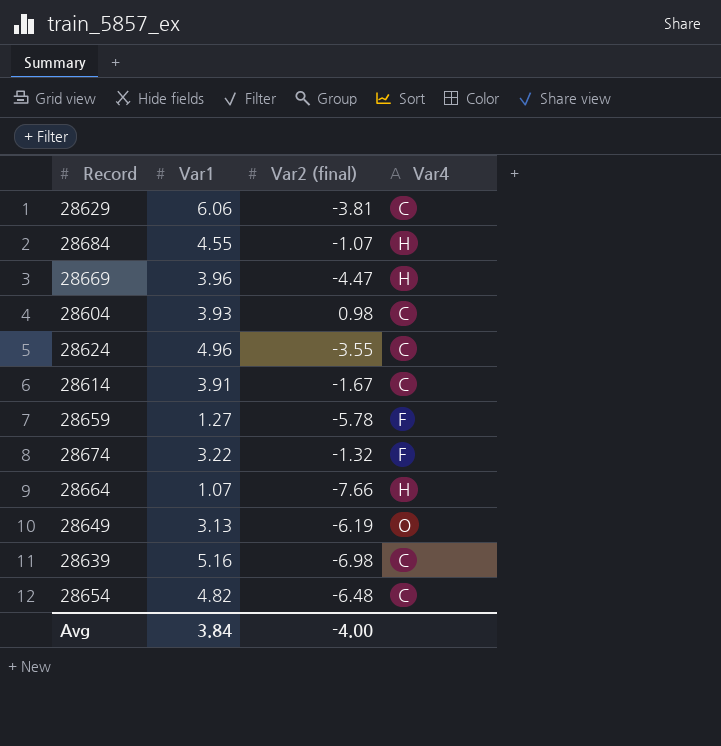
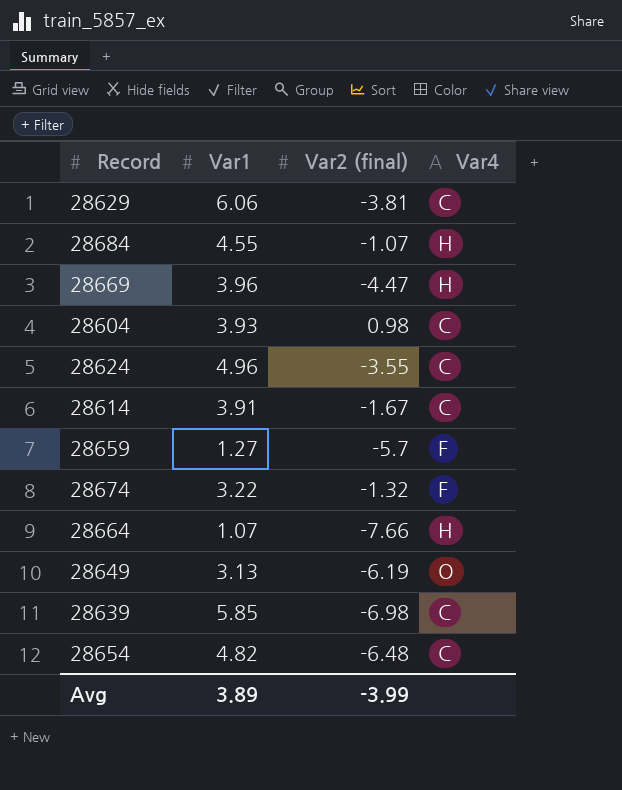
28659 | Var2 (final): -5.78 -> -5.7
28639 | Var1: 5.16 -> 5.85
Avg | Var1: 3.84 -> 3.89
Avg | Var2 (final): -4.00 -> -3.99

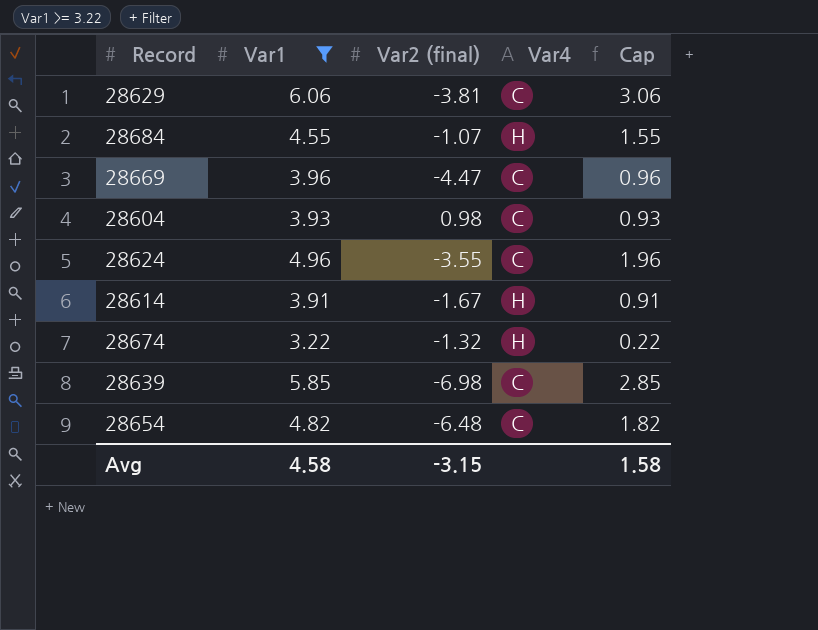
filter: none -> Var1 >= 3.22
column Cap | formula: none -> [Var1] - 3
28669 | Var4: H -> C
28614 | Var4: C -> H
28674 | Var4: F -> H
Avg | Var1: 3.89 -> 4.58
Avg | Var2 (final): -3.99 -> -3.15

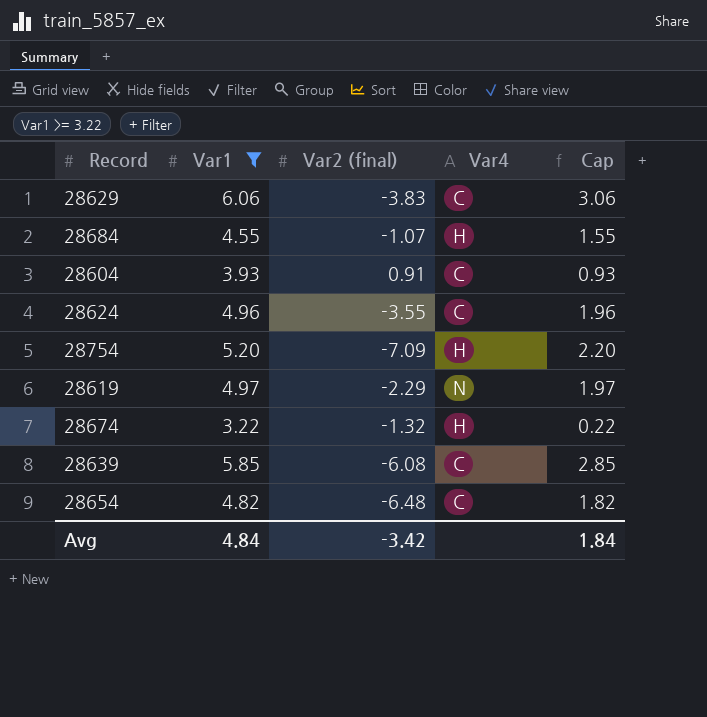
row 28669: 3.96 | -4.47 | C | 0.96 -> none
row 28614: 3.91 | -1.67 | H | 0.91 -> none
28629 | Var2 (final): -3.81 -> -3.83
28604 | Var2 (final): 0.98 -> 0.91
row 28754: none -> 5.20 | -7.09 | H | 2.20
row 28619: none -> 4.97 | -2.29 | N | 1.97
28639 | Var2 (final): -6.98 -> -6.08
Avg | Var1: 4.58 -> 4.84
Avg | Var2 (final): -3.15 -> -3.42
Avg | Cap: 1.58 -> 1.84

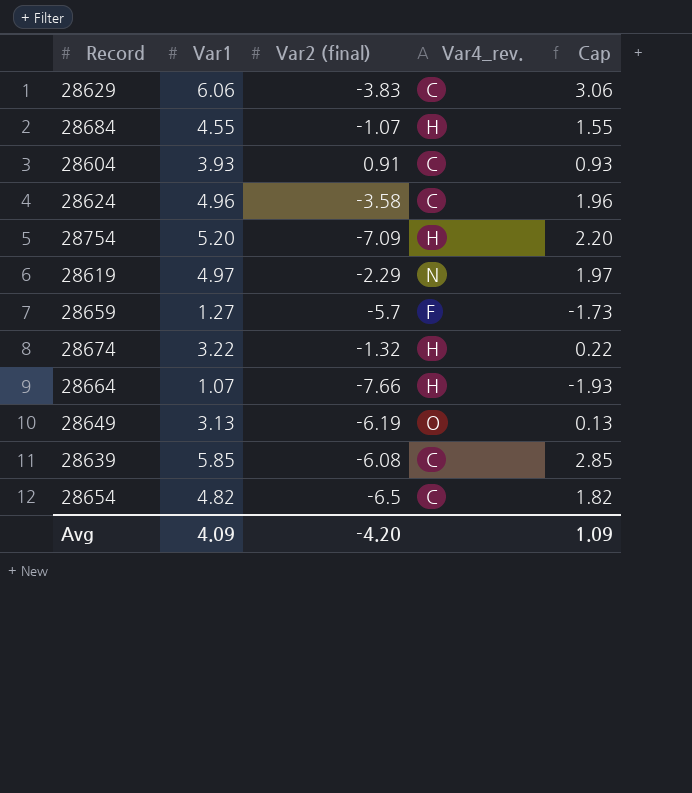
filter: Var1 >= 3.22 -> none
column name: Var4 -> Var4_rev.
28624 | Var2 (final): -3.55 -> -3.58
28654 | Var2 (final): -6.48 -> -6.5
Avg | Var1: 4.84 -> 4.09
Avg | Var2 (final): -3.42 -> -4.20
Avg | Cap: 1.84 -> 1.09

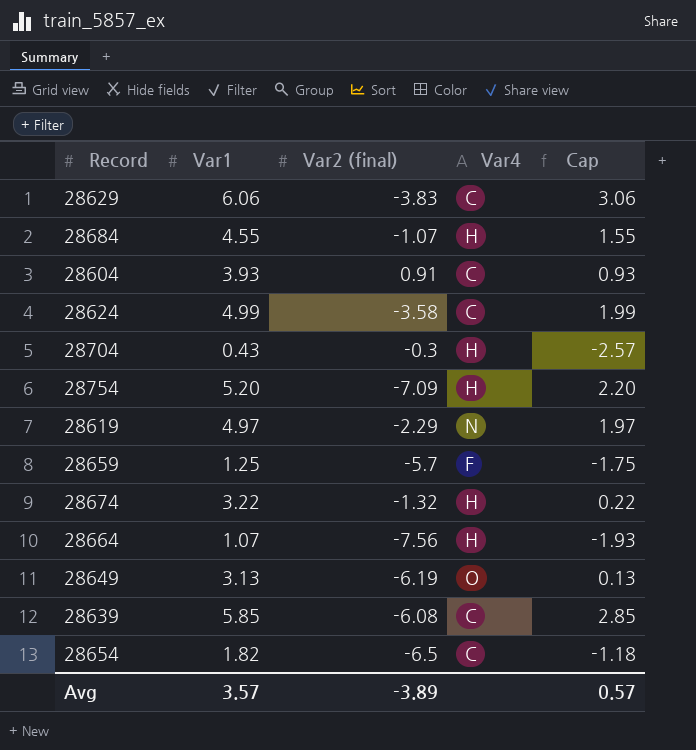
column name: Var4_rev. -> Var4
28624 | Var1: 4.96 -> 4.99
28624 | Cap: 1.96 -> 1.99
row 28704: none -> 0.43 | -0.3 | H | -2.57
28659 | Var1: 1.27 -> 1.25
28659 | Cap: -1.73 -> -1.75
28664 | Var2 (final): -7.66 -> -7.56
28654 | Var1: 4.82 -> 1.82
28654 | Cap: 1.82 -> -1.18
Avg | Var1: 4.09 -> 3.57
Avg | Var2 (final): -4.20 -> -3.89
Avg | Cap: 1.09 -> 0.57

